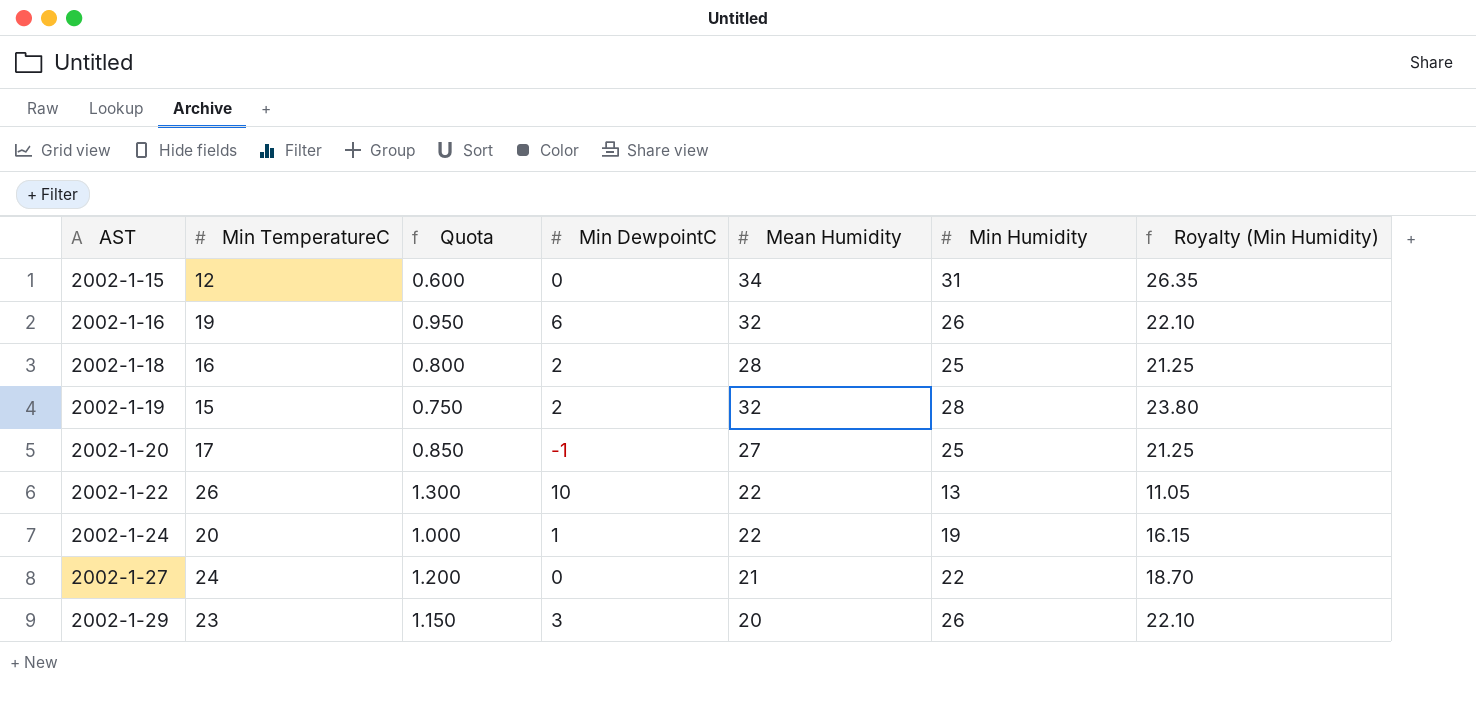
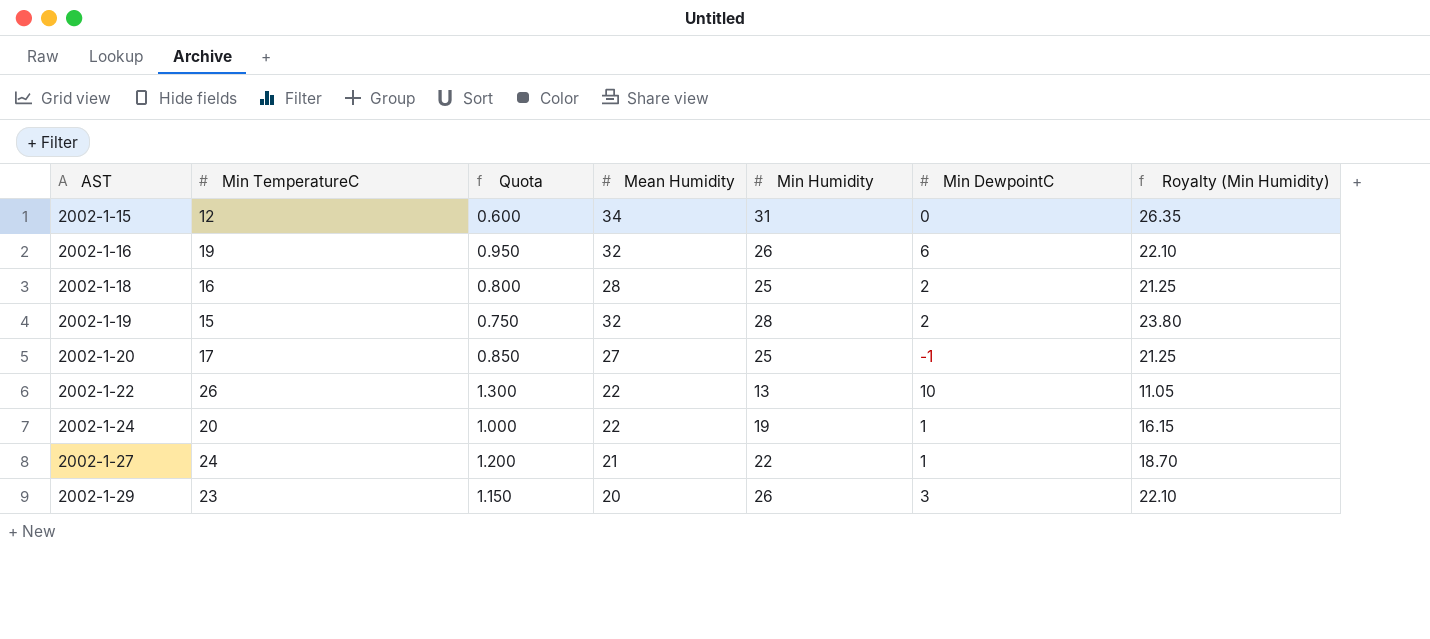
column Min DewpointC | position: 4 -> 6
2002-1-27 | Min DewpointC: 0 -> 1

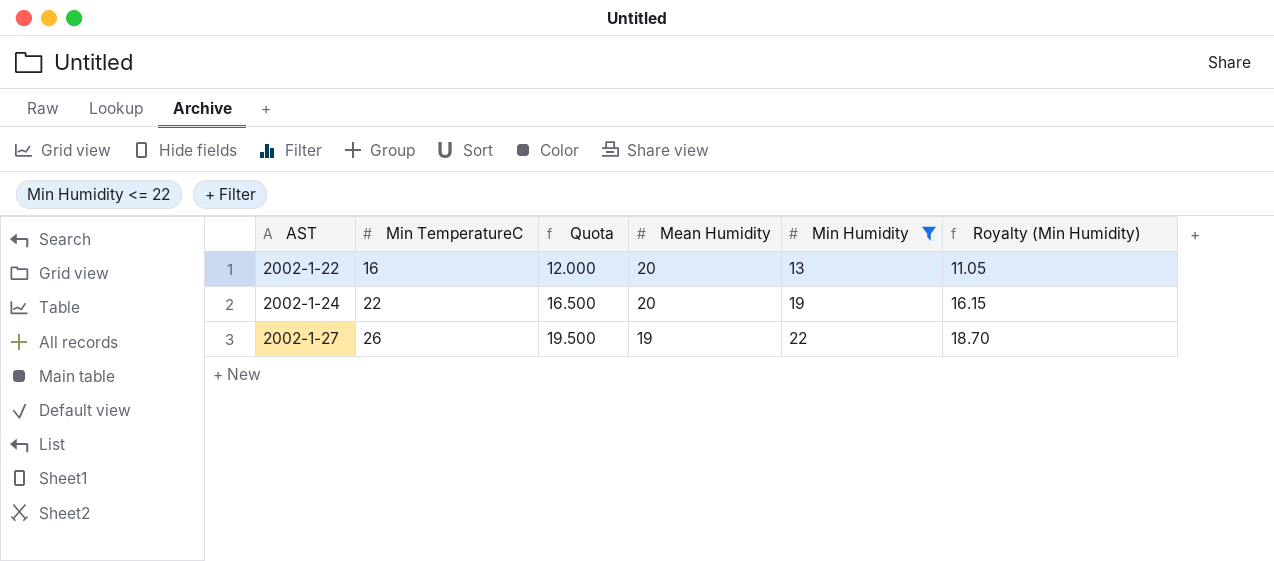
filter: none -> Min Humidity <= 22
column Min DewpointC | position: 6 -> none
column Quota | formula: [Min TemperatureC] * 0.05 -> [Min TemperatureC] * 0.75
2002-1-22 | Min TemperatureC: 26 -> 16
2002-1-22 | Mean Humidity: 22 -> 20
2002-1-24 | Min TemperatureC: 20 -> 22
2002-1-24 | Mean Humidity: 22 -> 20
2002-1-27 | Min TemperatureC: 24 -> 26
2002-1-27 | Mean Humidity: 21 -> 19

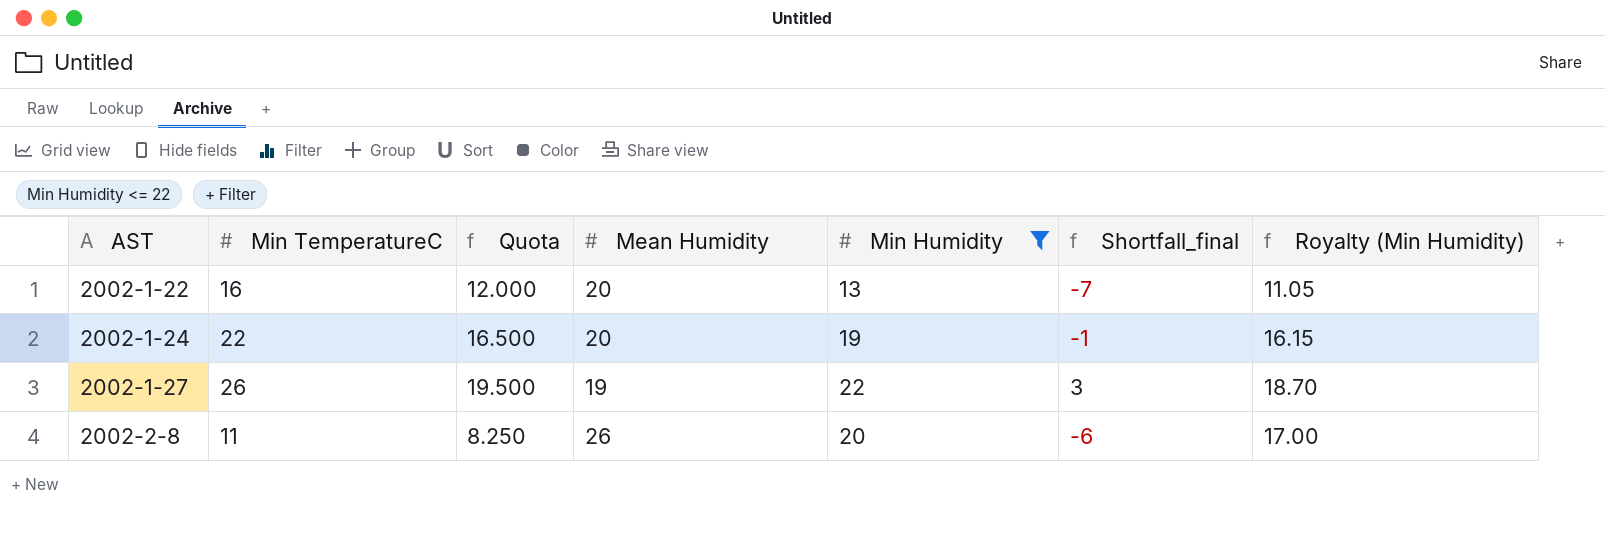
column Shortfall_final | formula: none -> [Min Humidity] - [Mean Humidity]
row 2002-2-8: none -> 11 | 8.250 | 26 | 20 | -6 | 17.00

